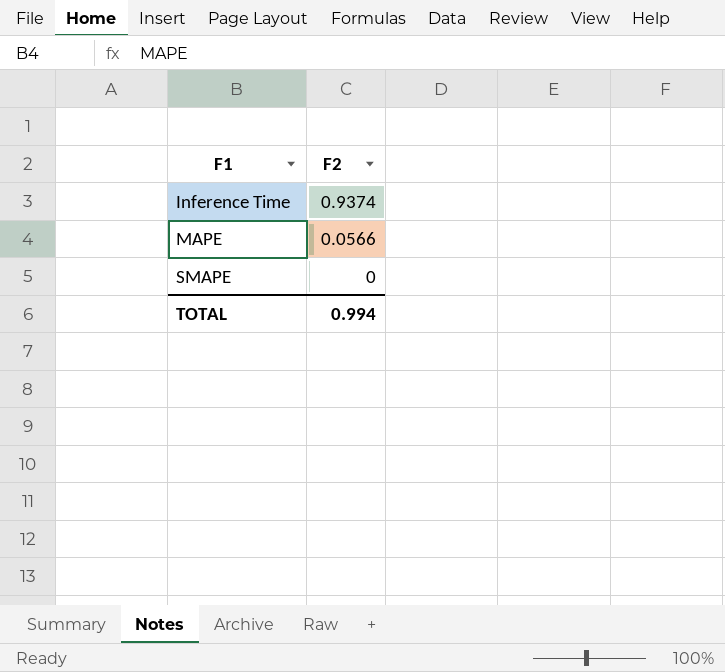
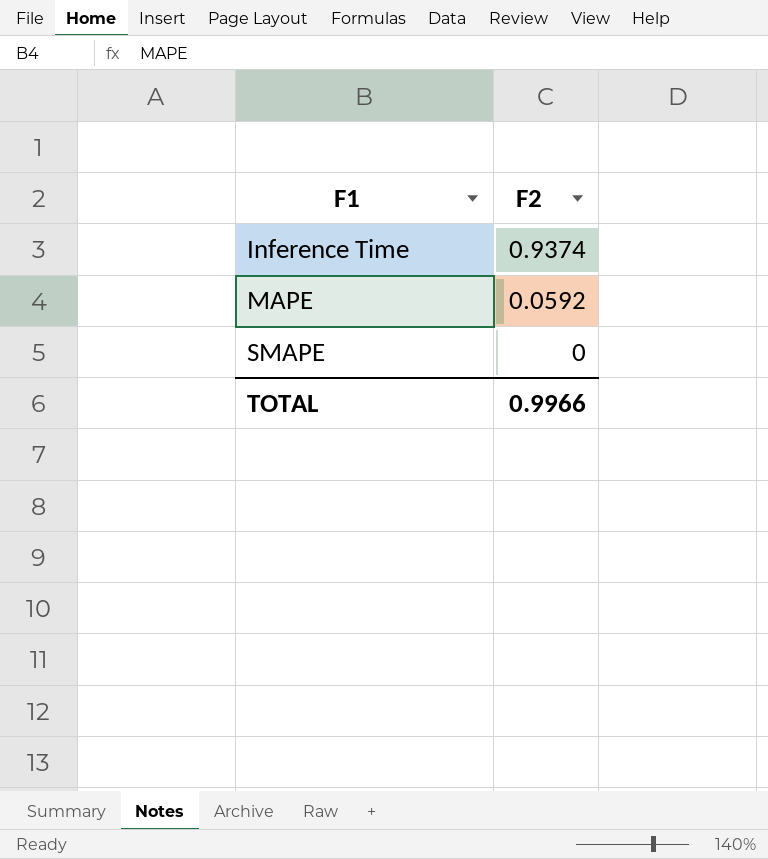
MAPE | F2: 0.0566 -> 0.0592
TOTAL | F2: 0.994 -> 0.9966

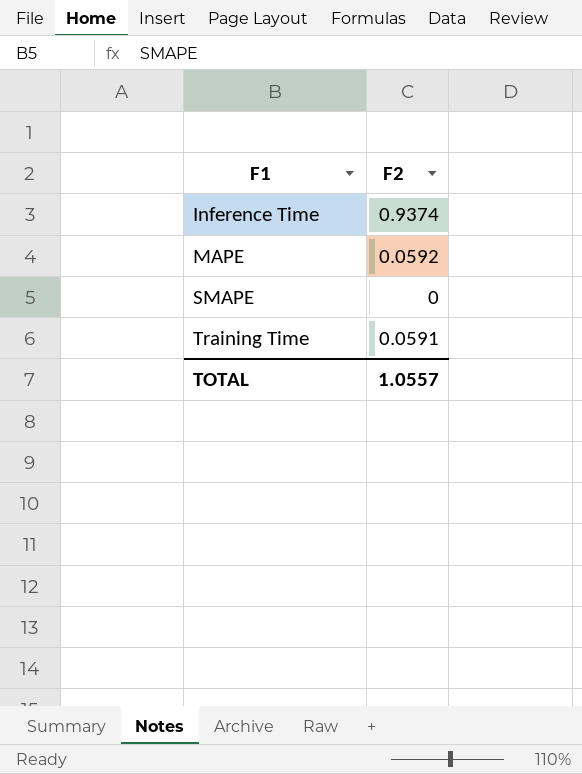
row Training Time: none -> 0.0591
TOTAL | F2: 0.9966 -> 1.0557

